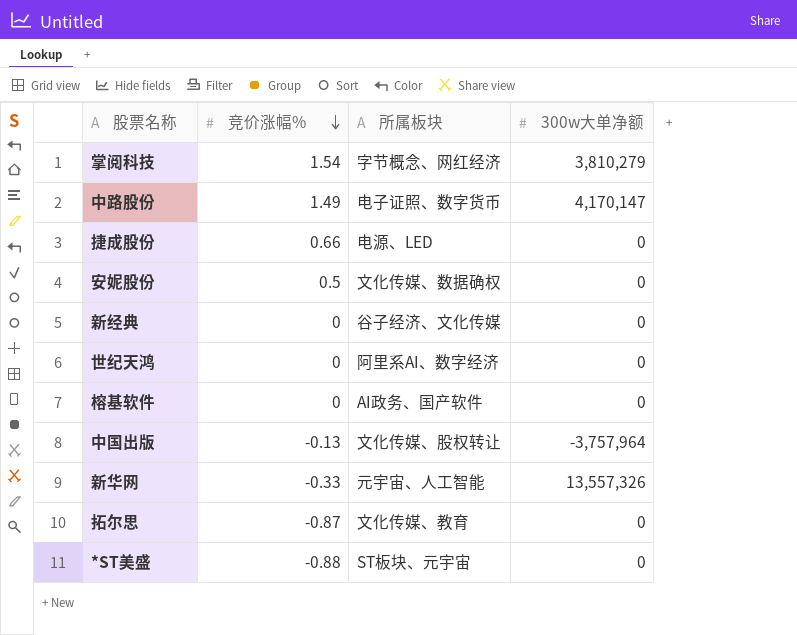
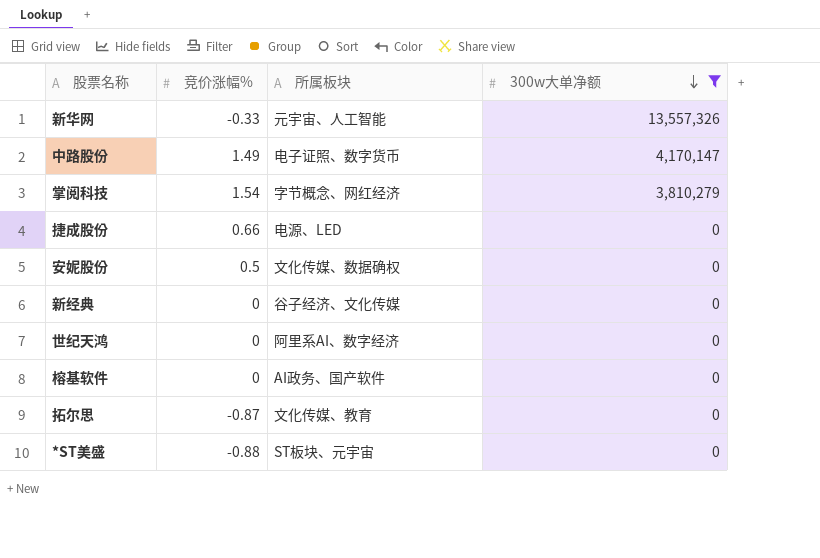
filter: none -> 300w大单净额 != -3,757,964
row order: 竞价涨幅% descending -> 300w大单净额 descending

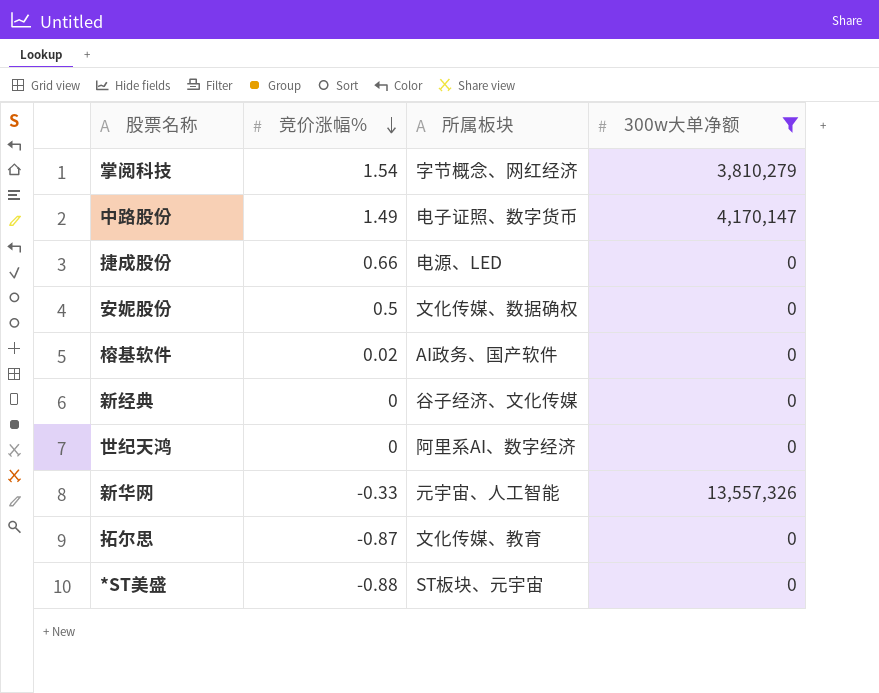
row order: 300w大单净额 descending -> 竞价涨幅% descending
榕基软件 | 竞价涨幅%: 0 -> 0.02

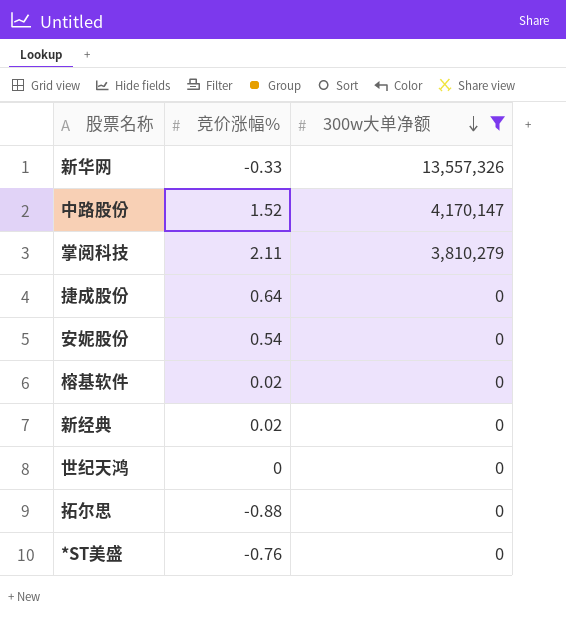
row order: 竞价涨幅% descending -> 300w大单净额 descending
column 所属板块 | position: 3 -> none
中路股份 | 竞价涨幅%: 1.49 -> 1.52
掌阅科技 | 竞价涨幅%: 1.54 -> 2.11
捷成股份 | 竞价涨幅%: 0.66 -> 0.64
安妮股份 | 竞价涨幅%: 0.5 -> 0.54
新经典 | 竞价涨幅%: 0 -> 0.02
拓尔思 | 竞价涨幅%: -0.87 -> -0.88
*ST美盛 | 竞价涨幅%: -0.88 -> -0.76

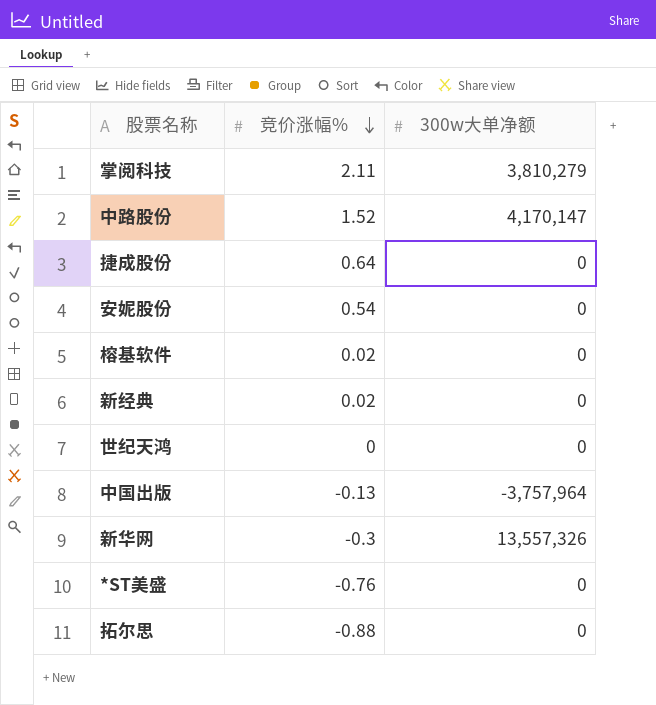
filter: 300w大单净额 != -3,757,964 -> none
row order: 300w大单净额 descending -> 竞价涨幅% descending
新华网 | 竞价涨幅%: -0.33 -> -0.3

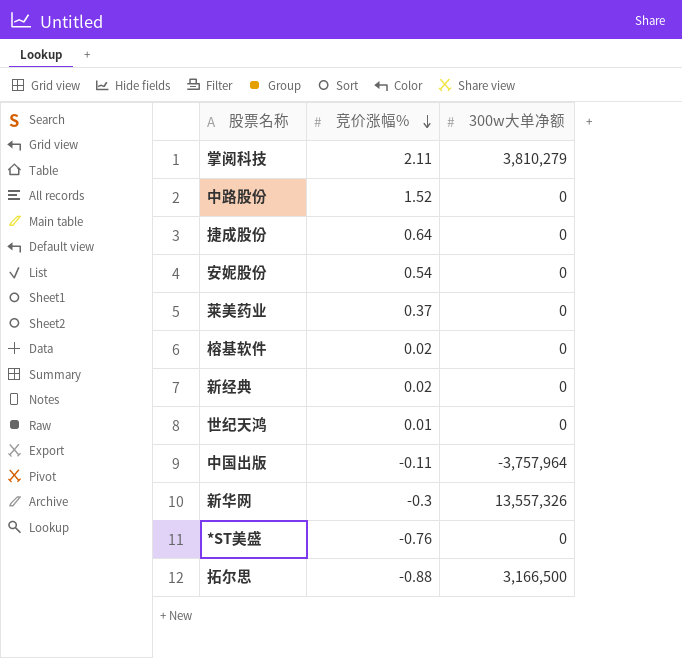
中路股份 | 300w大单净额: 4,170,147 -> 0
row 莱美药业: none -> 0.37 | 0
世纪天鸿 | 竞价涨幅%: 0 -> 0.01
中国出版 | 竞价涨幅%: -0.13 -> -0.11
拓尔思 | 300w大单净额: 0 -> 3,166,500

